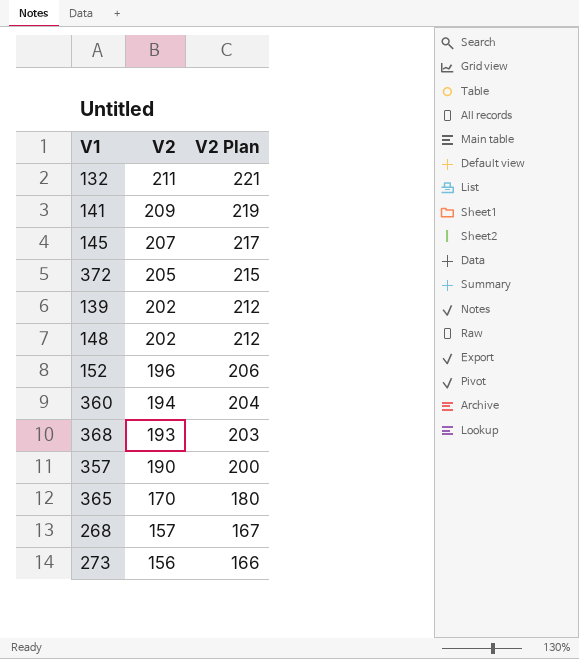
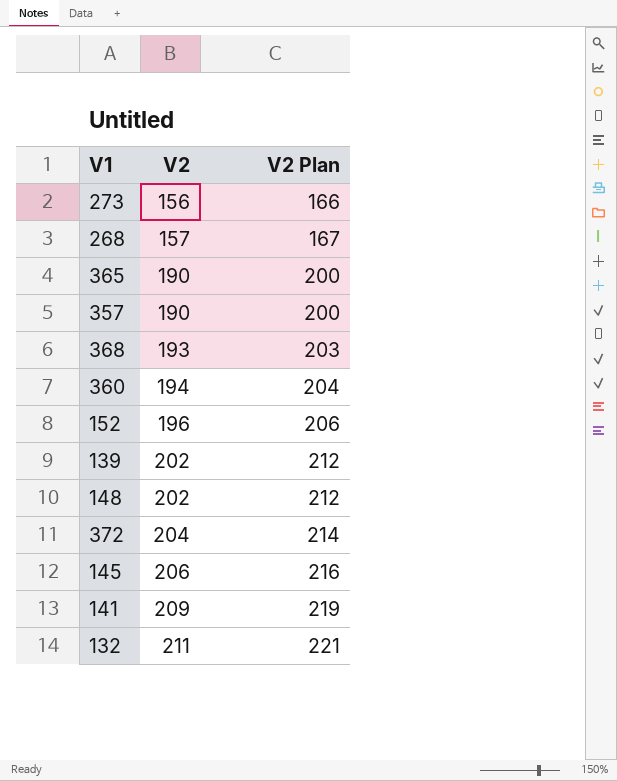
row order: V2 descending -> V2 ascending
365 | V2: 170 -> 190
365 | V2 Plan: 180 -> 200
372 | V2: 205 -> 204
372 | V2 Plan: 215 -> 214
145 | V2: 207 -> 206
145 | V2 Plan: 217 -> 216

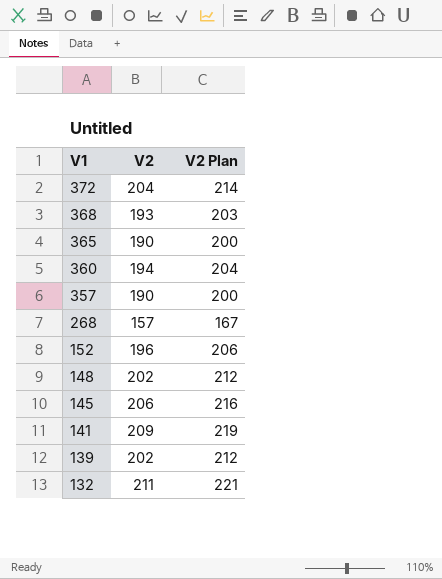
row order: V2 ascending -> V1 descending
row 273: 156 | 166 -> none

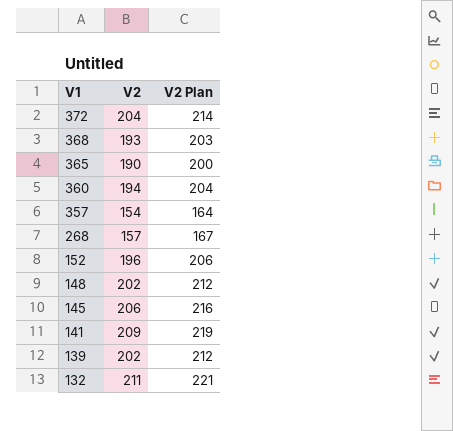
357 | V2: 190 -> 154
357 | V2 Plan: 200 -> 164

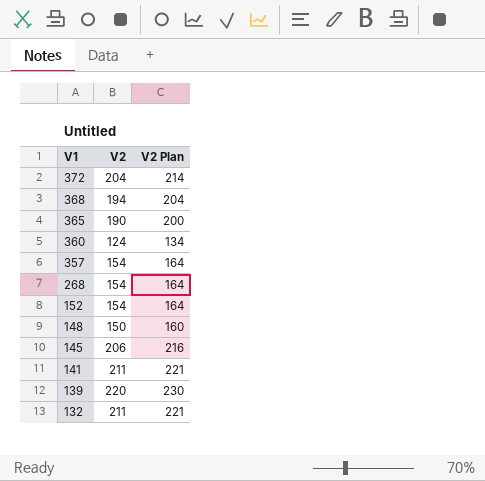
368 | V2: 193 -> 194
368 | V2 Plan: 203 -> 204
360 | V2: 194 -> 124
360 | V2 Plan: 204 -> 134
268 | V2: 157 -> 154
268 | V2 Plan: 167 -> 164
152 | V2: 196 -> 154
152 | V2 Plan: 206 -> 164
148 | V2: 202 -> 150
148 | V2 Plan: 212 -> 160
141 | V2: 209 -> 211
141 | V2 Plan: 219 -> 221
139 | V2: 202 -> 220
139 | V2 Plan: 212 -> 230

